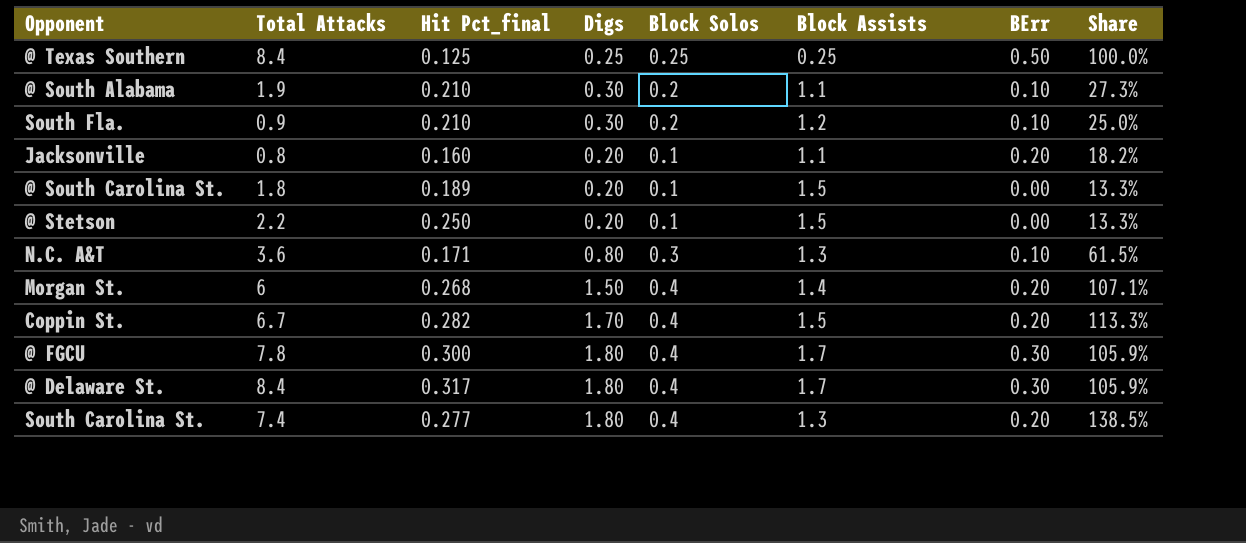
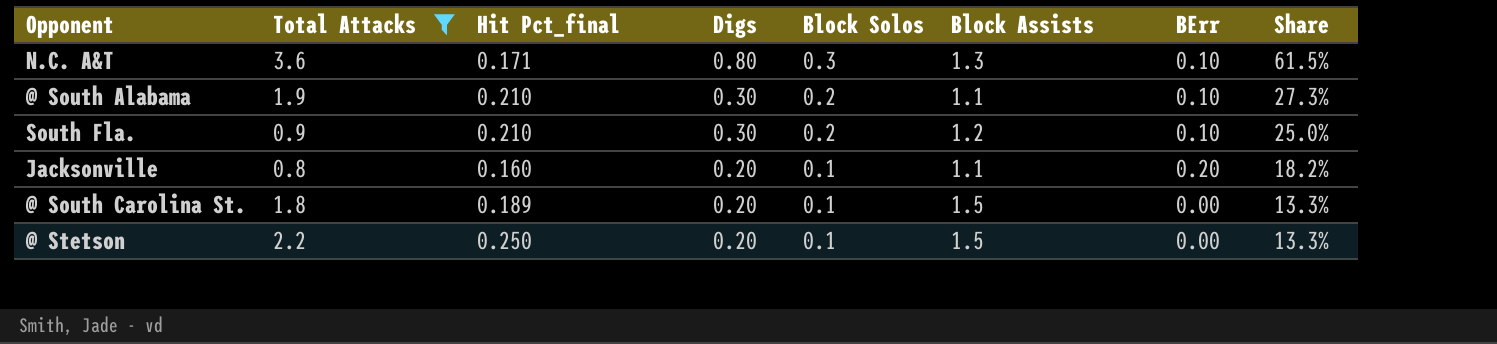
filter: none -> Total Attacks <= 3.6
row order: none -> Digs descending

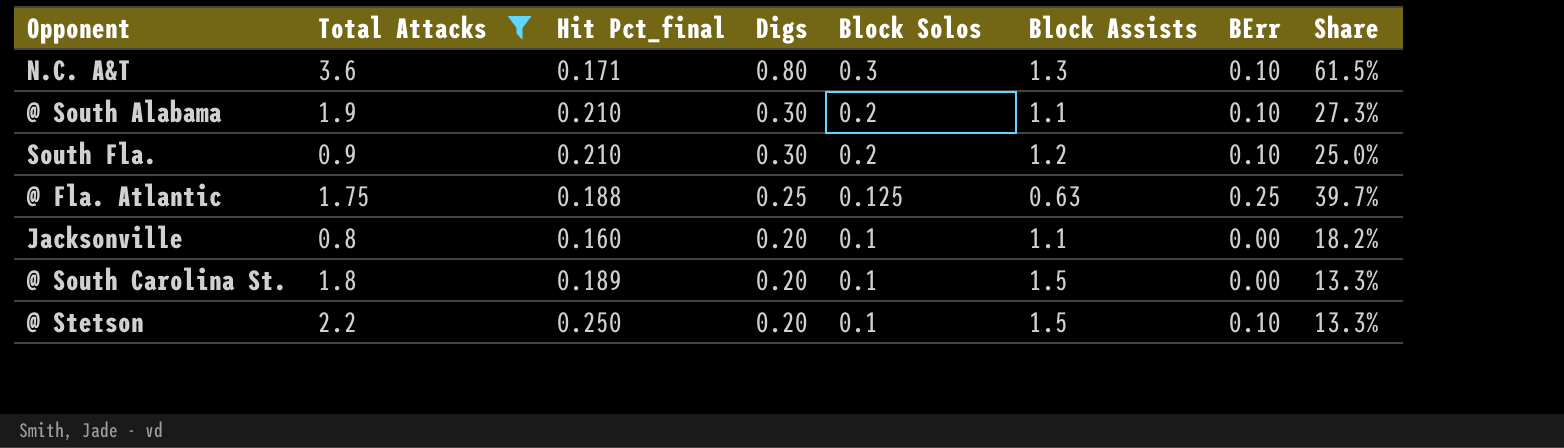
row @ Fla. Atlantic: none -> 1.75 | 0.188 | 0.25 | 0.125 | 0.63 | 0.25 | 39.7%
Jacksonville | BErr: 0.20 -> 0.00
@ Stetson | BErr: 0.00 -> 0.10

